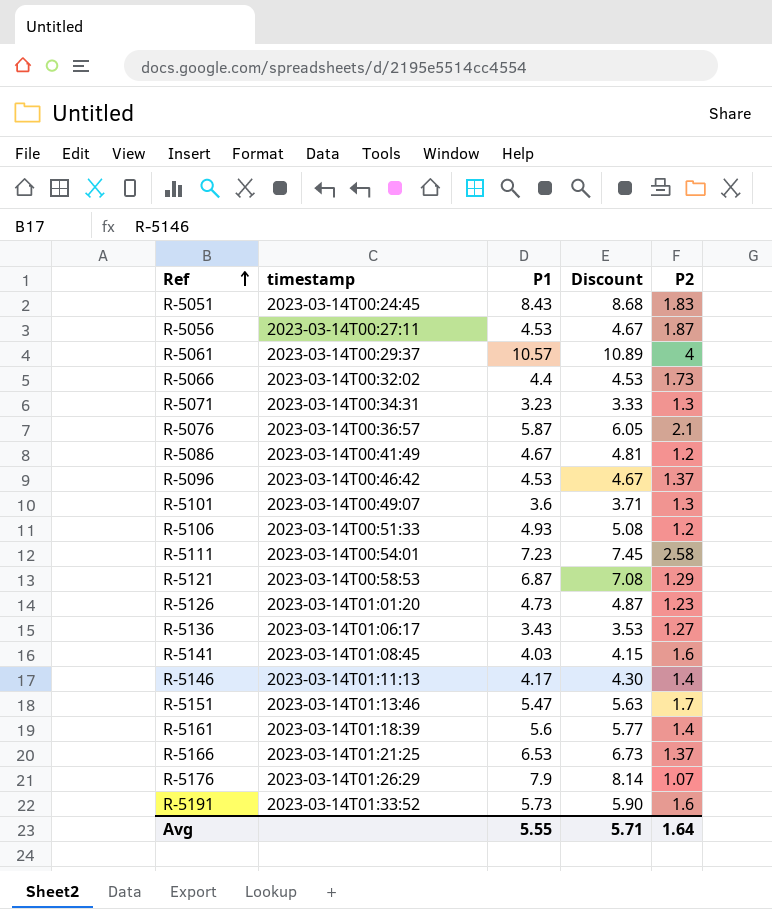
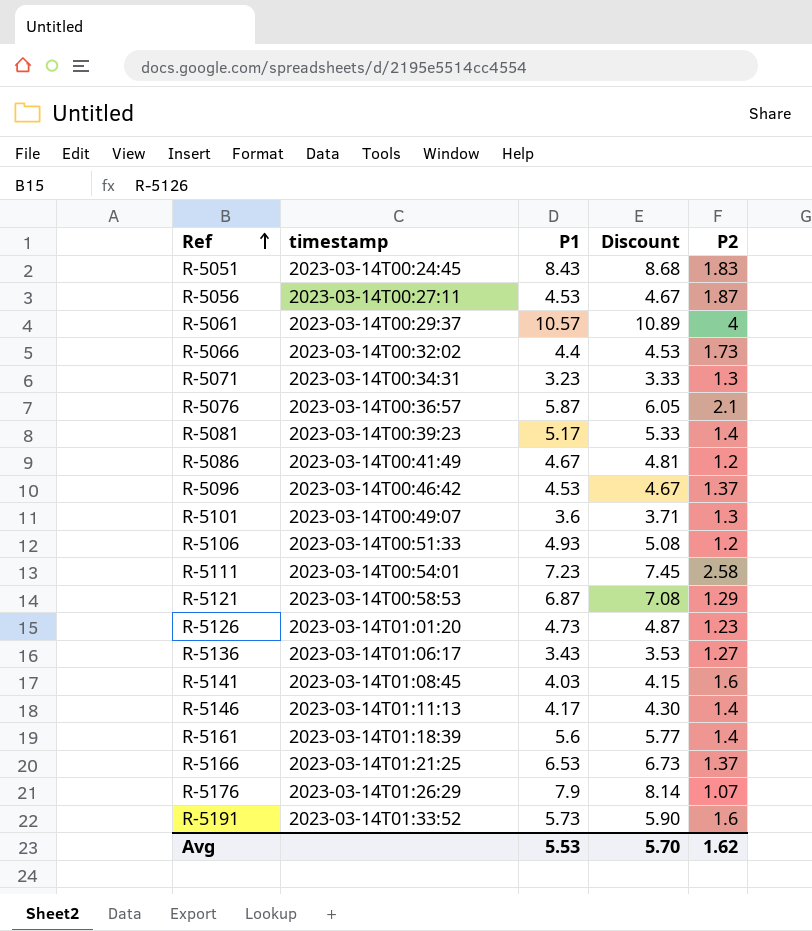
row R-5151: 2023-03-14T01:13:46 | 5.47 | 5.63 | 1.7 -> none
row R-5081: none -> 2023-03-14T00:39:23 | 5.17 | 5.33 | 1.4
Avg | P1: 5.55 -> 5.53
Avg | Discount: 5.71 -> 5.70
Avg | P2: 1.64 -> 1.62

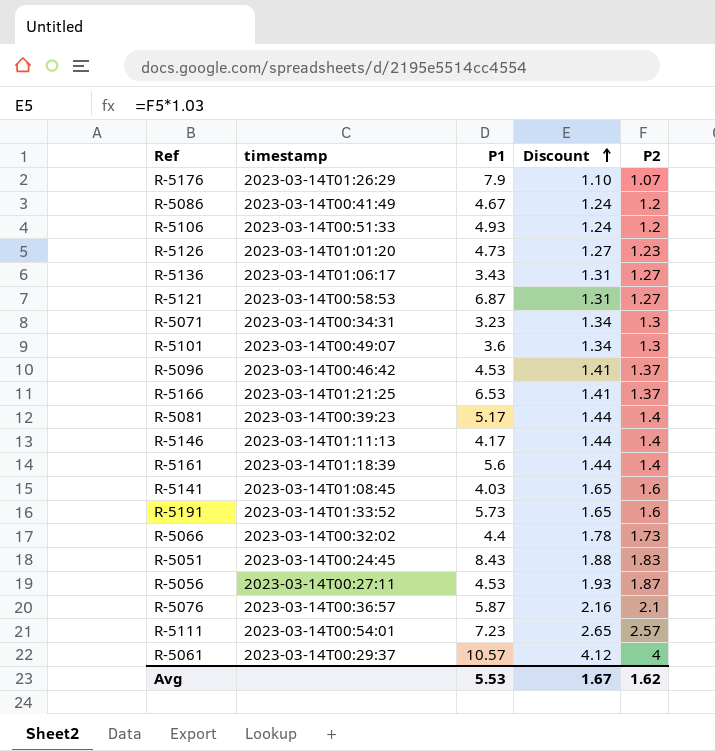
row order: Ref ascending -> Discount ascending
column Discount | formula: [P1] * 1.03 -> [P2] * 1.03
R-5121 | P2: 1.29 -> 1.27
R-5111 | P2: 2.58 -> 2.57
Avg | Discount: 5.70 -> 1.67

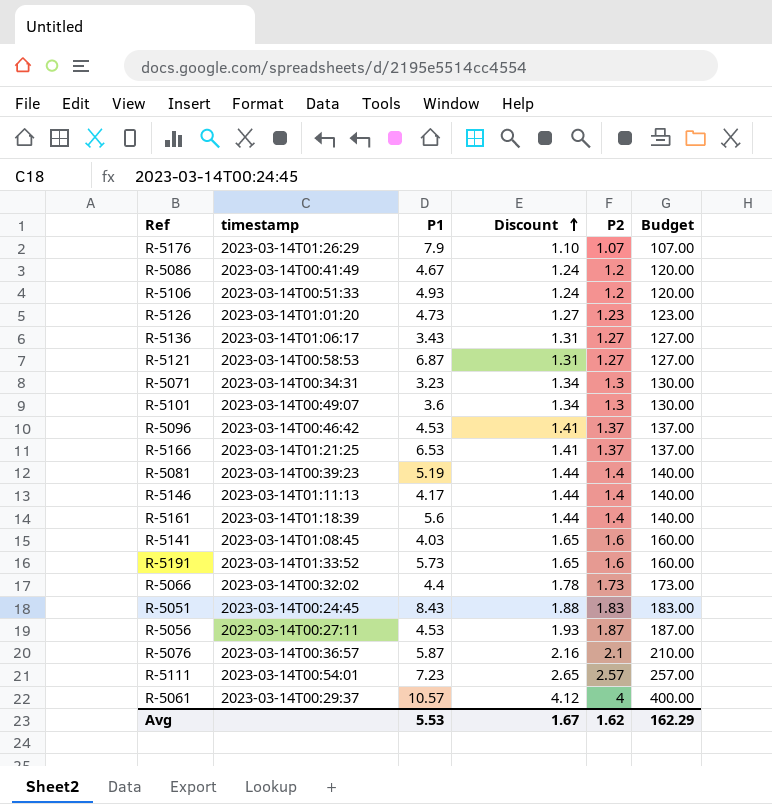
column Budget | formula: none -> [P2] * 100
R-5081 | P1: 5.17 -> 5.19

